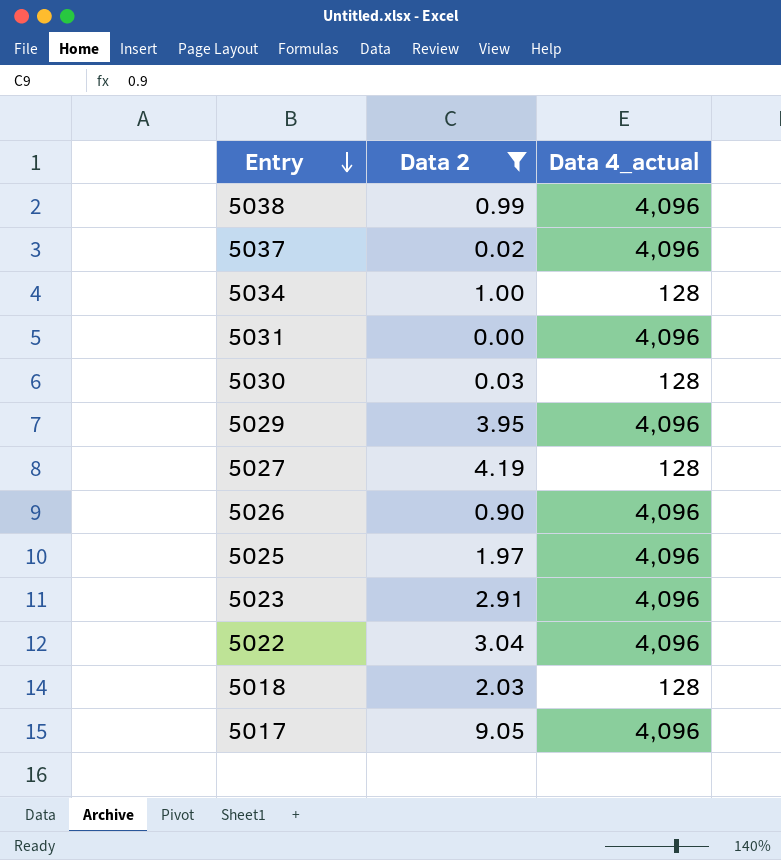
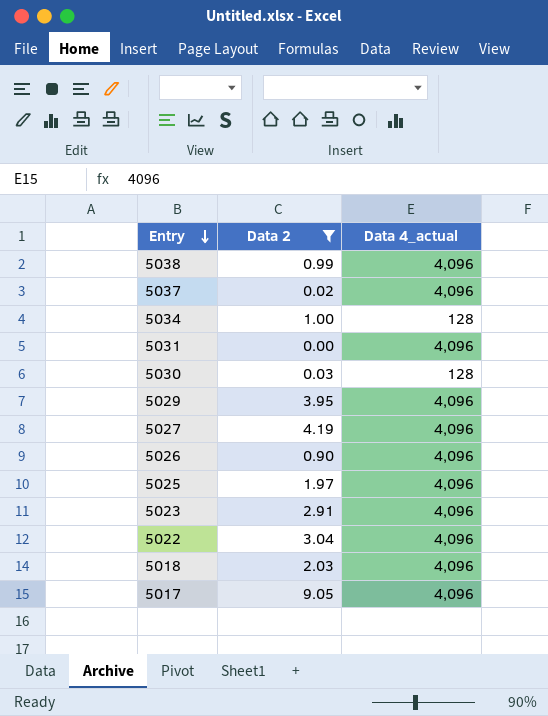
5027 | Data 4_actual: 128 -> 4,096
5018 | Data 4_actual: 128 -> 4,096

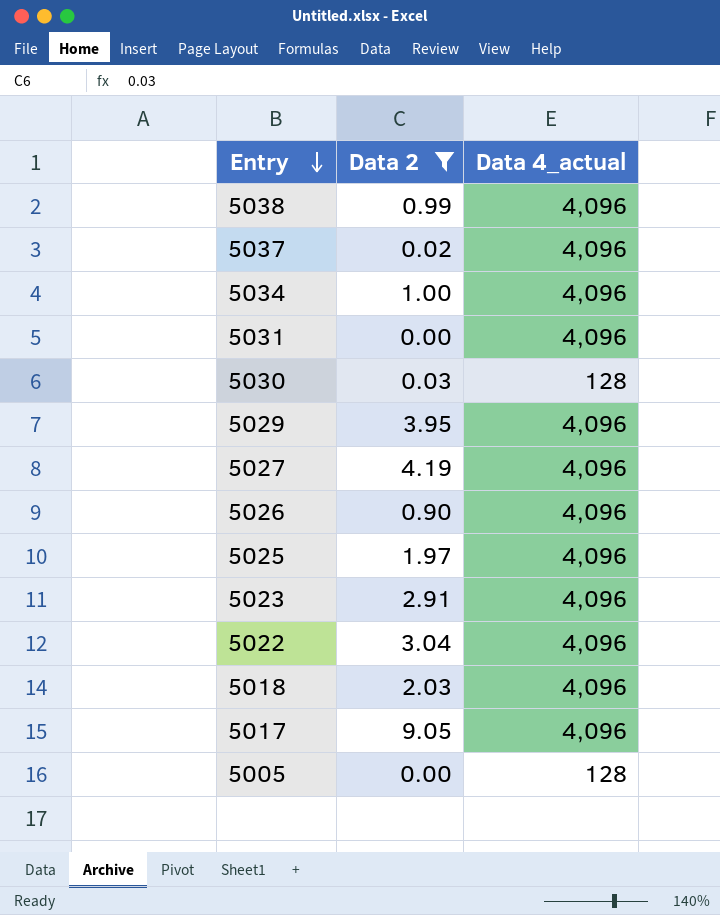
5034 | Data 4_actual: 128 -> 4,096
row 5005: none -> 0.00 | 128

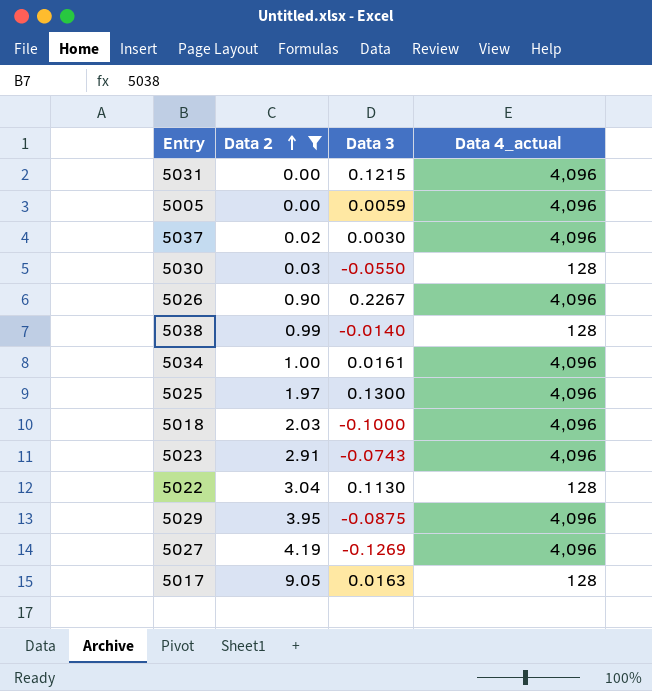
row order: Entry descending -> Data 2 ascending
column Data 3 | position: none -> 3
5005 | Data 4_actual: 128 -> 4,096
5038 | Data 4_actual: 4,096 -> 128
5022 | Data 4_actual: 4,096 -> 128
5017 | Data 4_actual: 4,096 -> 128

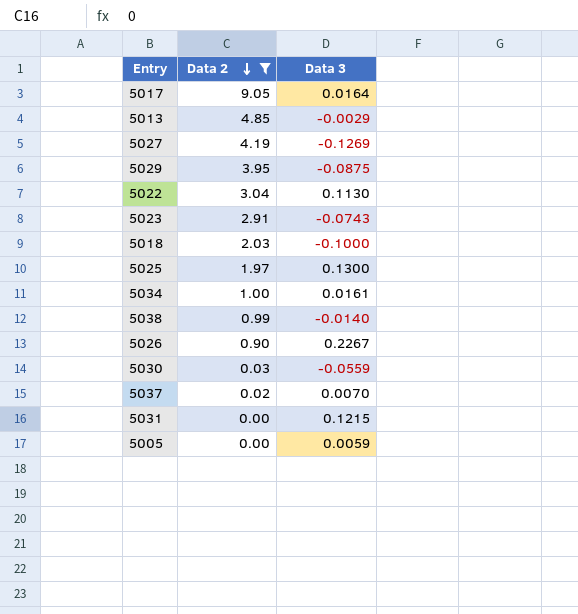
row order: Data 2 ascending -> Data 2 descending
column Data 4_actual | position: 4 -> none
5017 | Data 3: 0.0163 -> 0.0164
row 5013: none -> 4.85 | -0.0029
5030 | Data 3: -0.0550 -> -0.0559
5037 | Data 3: 0.0030 -> 0.0070

